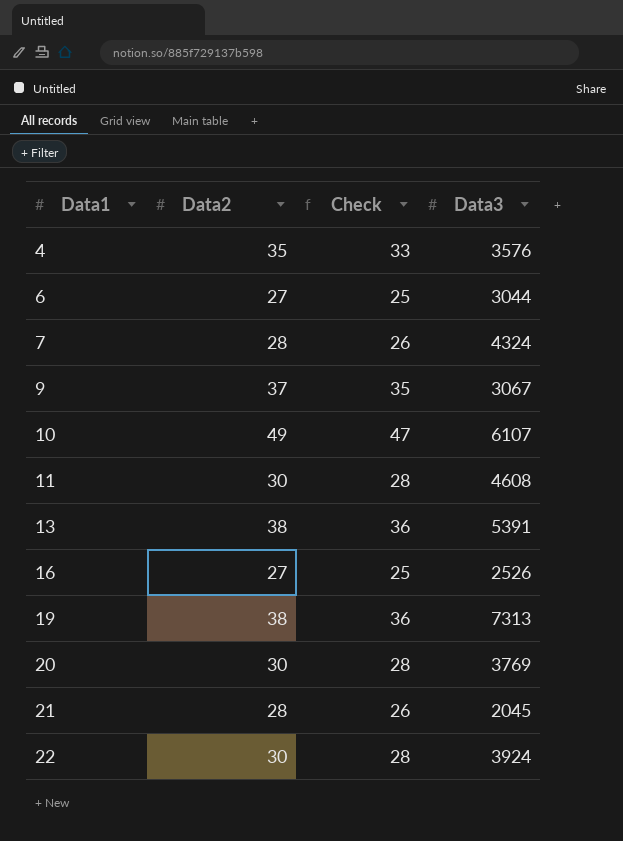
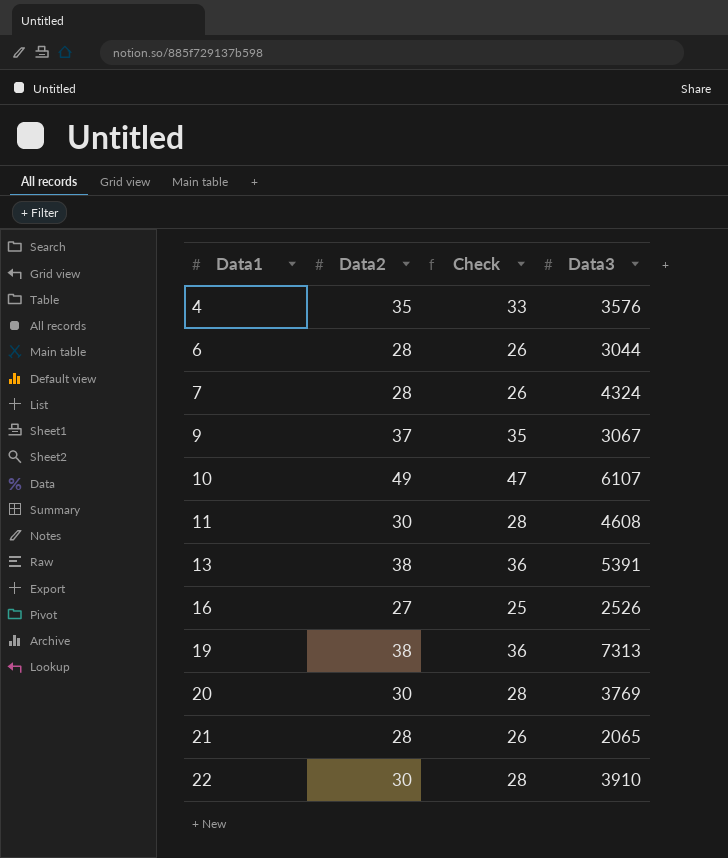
6 | Data2: 27 -> 28
6 | Check: 25 -> 26
21 | Data3: 2045 -> 2065
22 | Data3: 3924 -> 3910

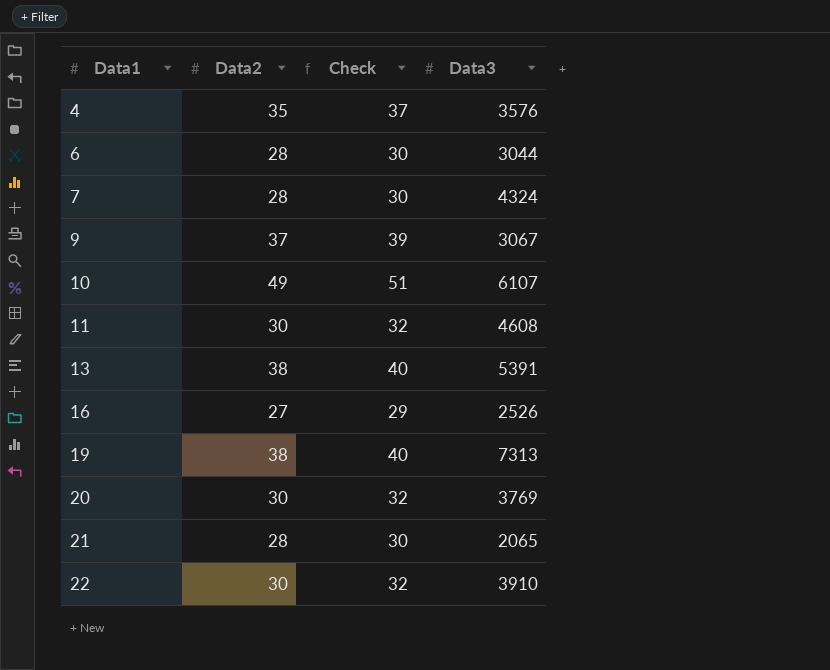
column Check | formula: [Data2] - 2 -> [Data2] + 2

